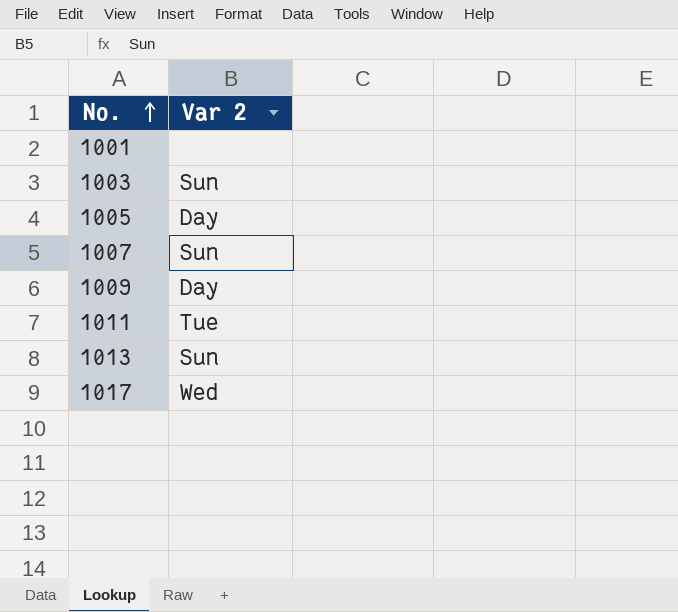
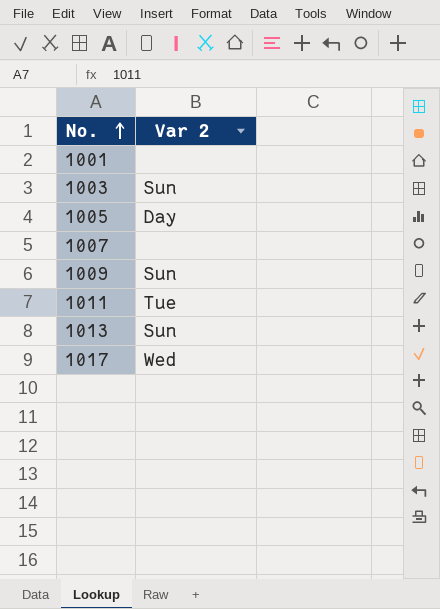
1007 | Var 2: Sun -> none
1009 | Var 2: Day -> Sun

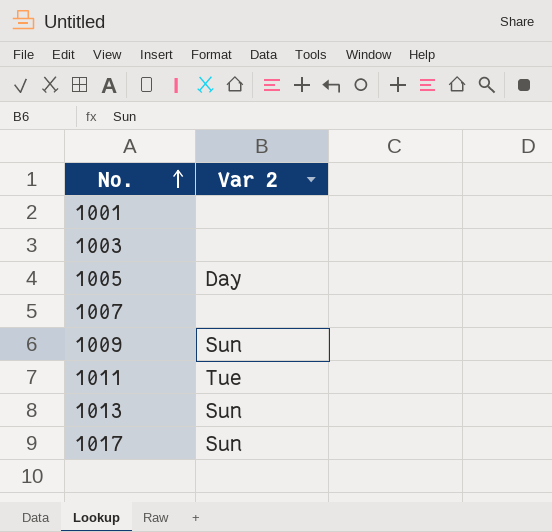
1003 | Var 2: Sun -> none
1017 | Var 2: Wed -> Sun

